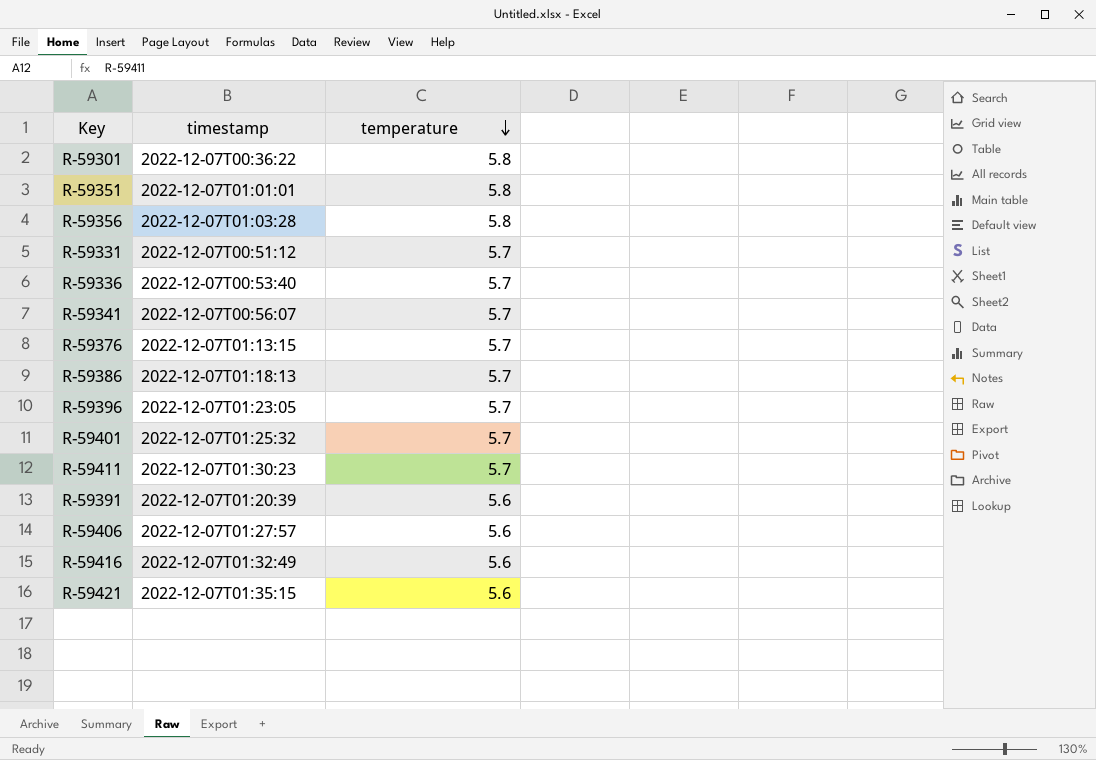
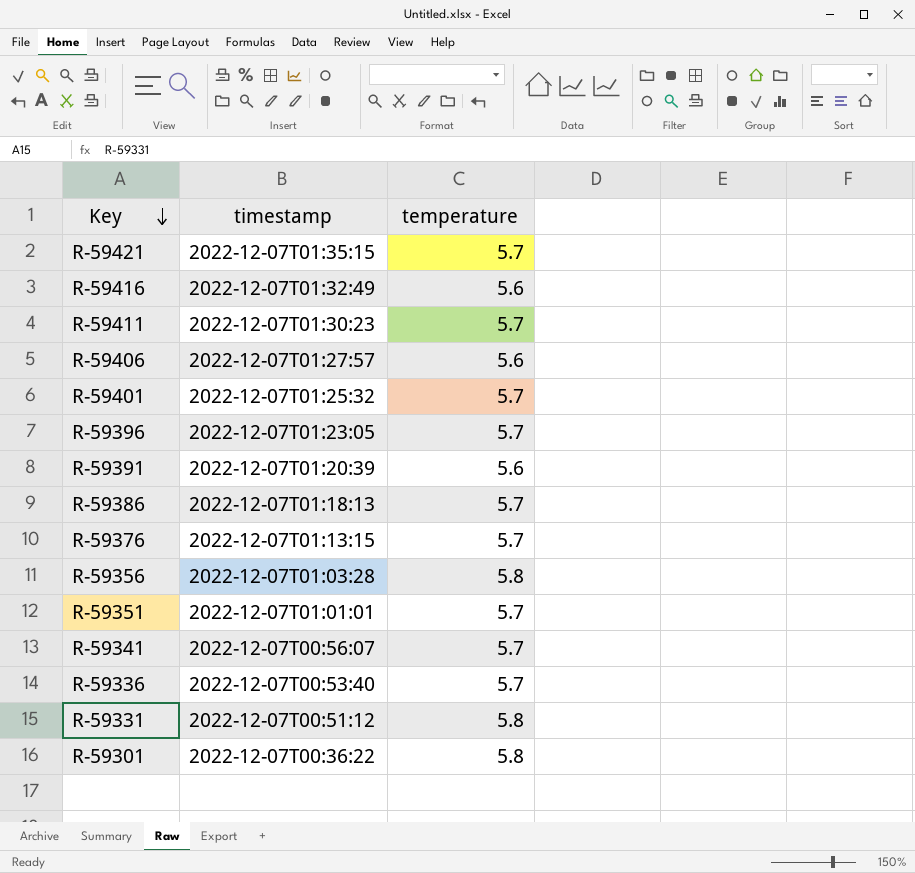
row order: temperature descending -> Key descending
R-59421 | temperature: 5.6 -> 5.7
R-59351 | temperature: 5.8 -> 5.7
R-59331 | temperature: 5.7 -> 5.8

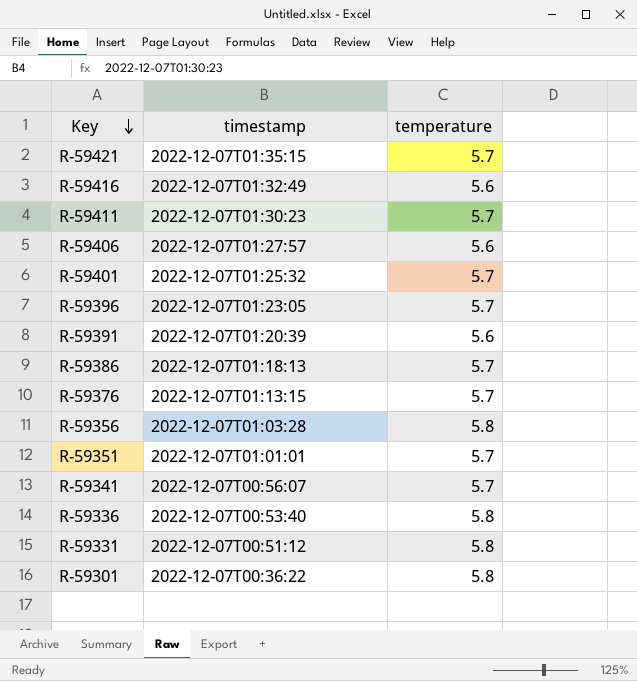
R-59336 | temperature: 5.7 -> 5.8

